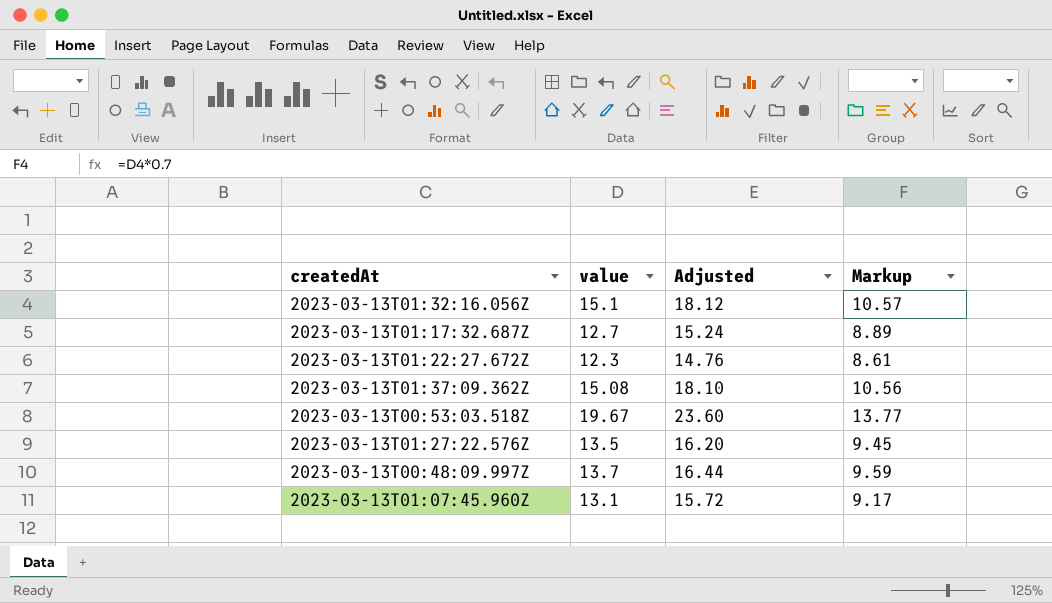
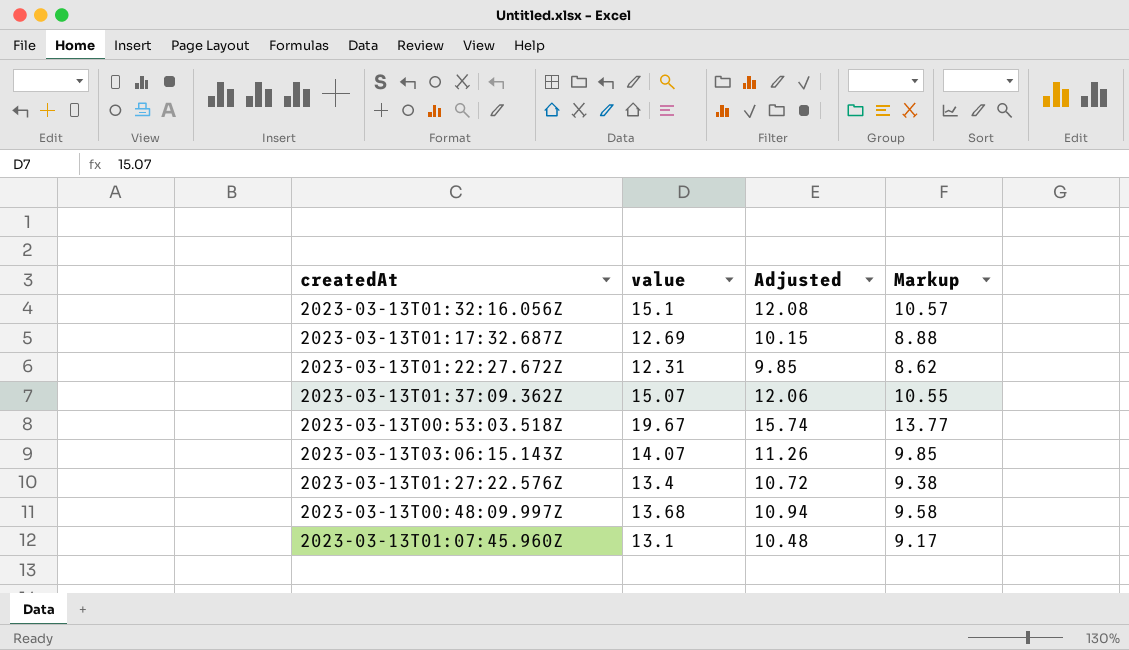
column Adjusted | formula: [value] * 1.2 -> [value] * 0.8
2023-03-13T01:17:32.687Z | value: 12.7 -> 12.69
2023-03-13T01:17:32.687Z | Markup: 8.89 -> 8.88
2023-03-13T01:22:27.672Z | value: 12.3 -> 12.31
2023-03-13T01:22:27.672Z | Markup: 8.61 -> 8.62
2023-03-13T01:37:09.362Z | value: 15.08 -> 15.07
2023-03-13T01:37:09.362Z | Markup: 10.56 -> 10.55
row 2023-03-13T03:06:15.143Z: none -> 14.07 | 11.26 | 9.85
2023-03-13T01:27:22.576Z | value: 13.5 -> 13.4
2023-03-13T01:27:22.576Z | Markup: 9.45 -> 9.38
2023-03-13T00:48:09.997Z | value: 13.7 -> 13.68
2023-03-13T00:48:09.997Z | Markup: 9.59 -> 9.58

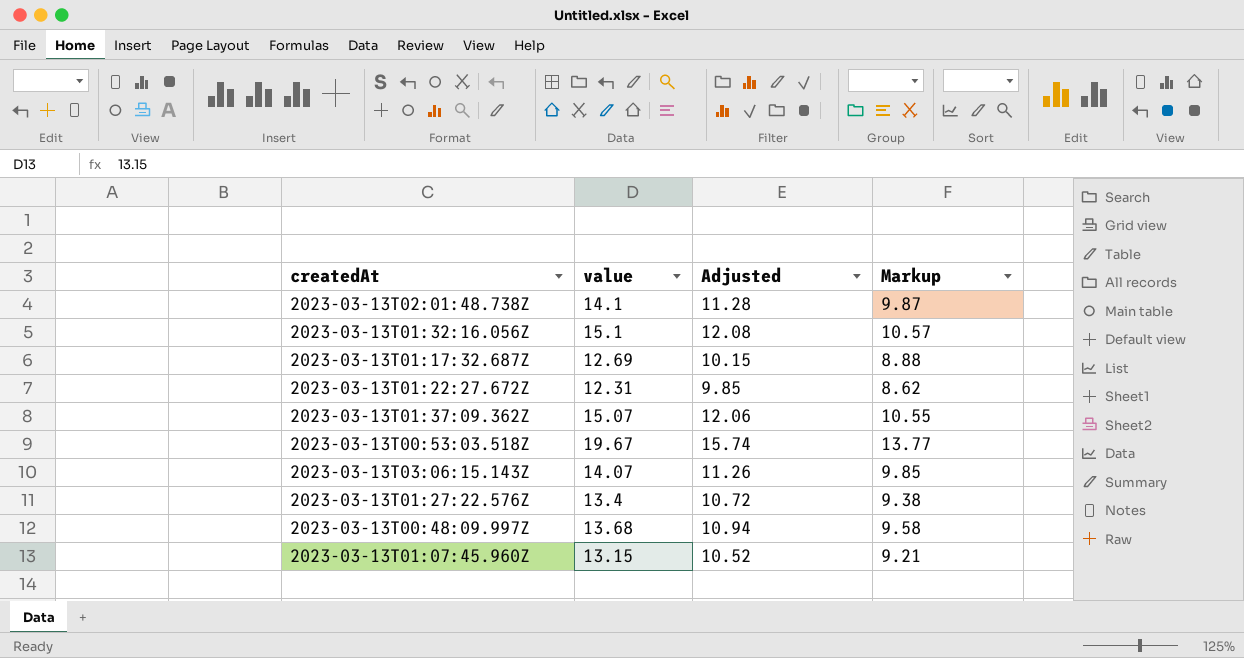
row 2023-03-13T02:01:48.738Z: none -> 14.1 | 11.28 | 9.87
2023-03-13T01:07:45.960Z | value: 13.1 -> 13.15
2023-03-13T01:07:45.960Z | Adjusted: 10.48 -> 10.52
2023-03-13T01:07:45.960Z | Markup: 9.17 -> 9.21

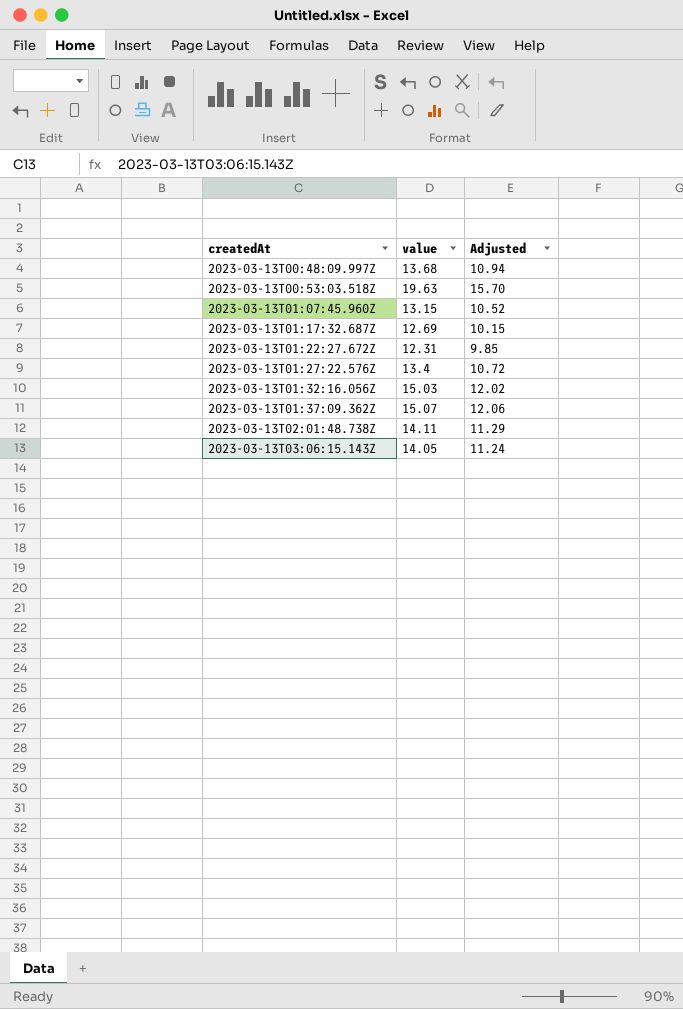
row order: none -> createdAt ascending
column Markup | formula: [value] * 0.7 -> none
2023-03-13T00:53:03.518Z | value: 19.67 -> 19.63
2023-03-13T00:53:03.518Z | Adjusted: 15.74 -> 15.70
2023-03-13T01:32:16.056Z | value: 15.1 -> 15.03
2023-03-13T01:32:16.056Z | Adjusted: 12.08 -> 12.02
2023-03-13T02:01:48.738Z | value: 14.1 -> 14.11
2023-03-13T02:01:48.738Z | Adjusted: 11.28 -> 11.29
2023-03-13T03:06:15.143Z | value: 14.07 -> 14.05
2023-03-13T03:06:15.143Z | Adjusted: 11.26 -> 11.24

